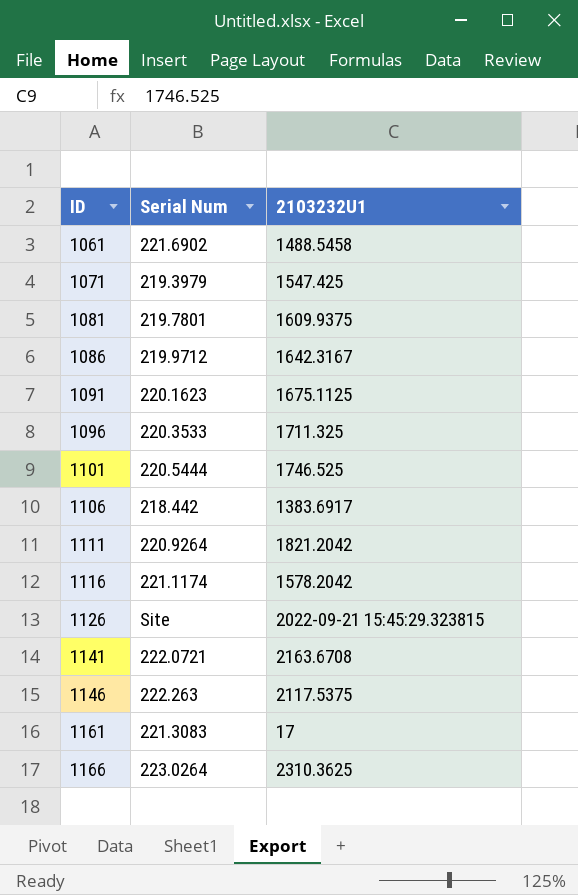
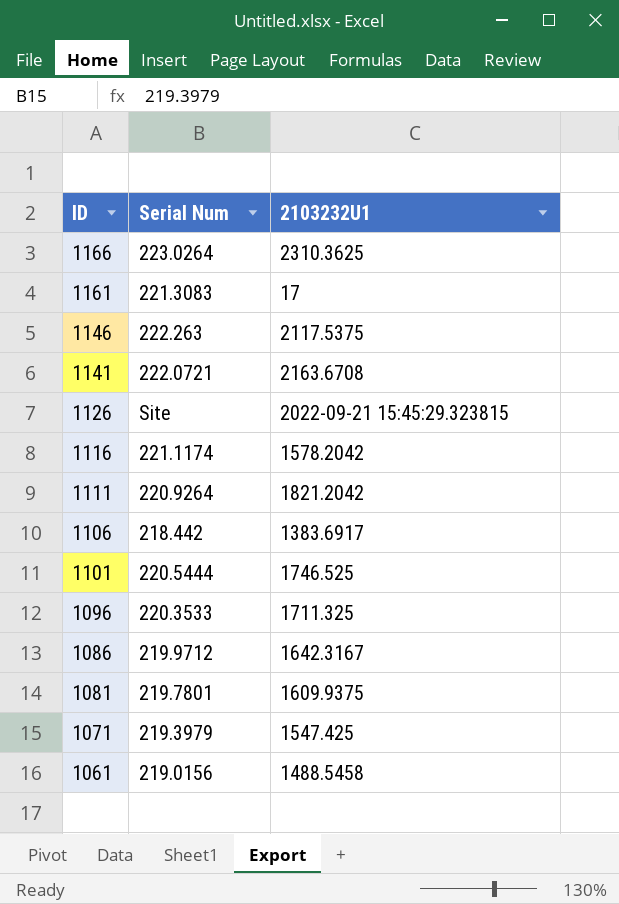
row order: ID ascending -> ID descending
row 1091: 220.1623 | 1675.1125 -> none
1061 | Serial Num: 221.6902 -> 219.0156

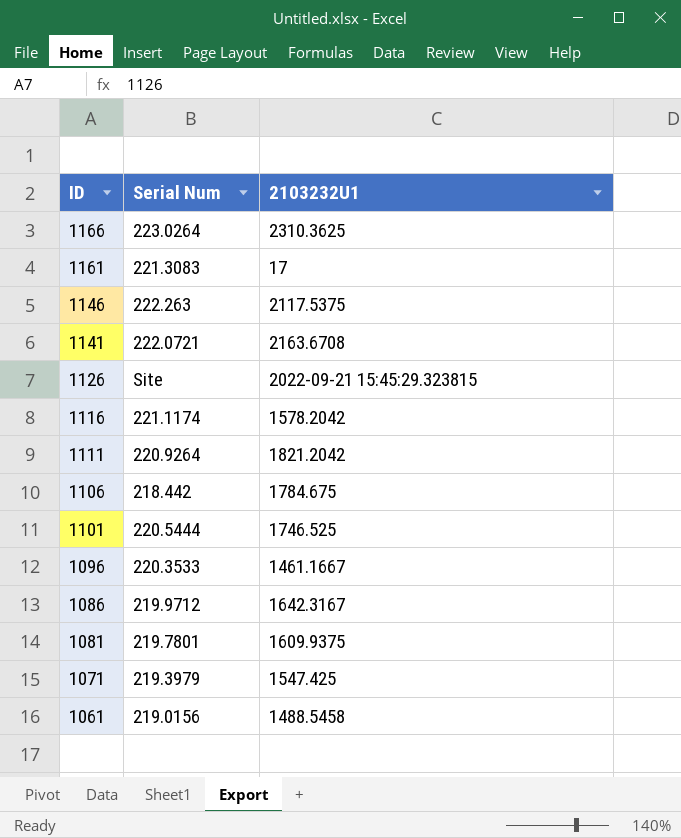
1106 | 2103232U1: 1383.6917 -> 1784.675
1096 | 2103232U1: 1711.325 -> 1461.1667

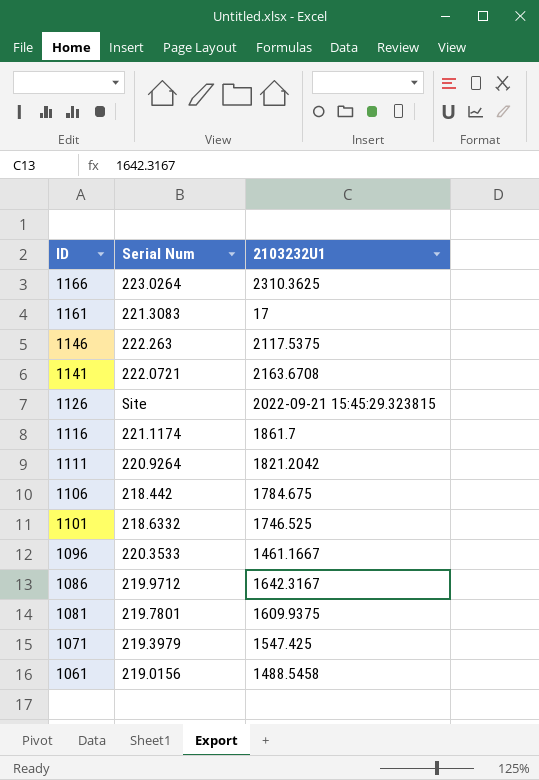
1116 | 2103232U1: 1578.2042 -> 1861.7
1101 | Serial Num: 220.5444 -> 218.6332

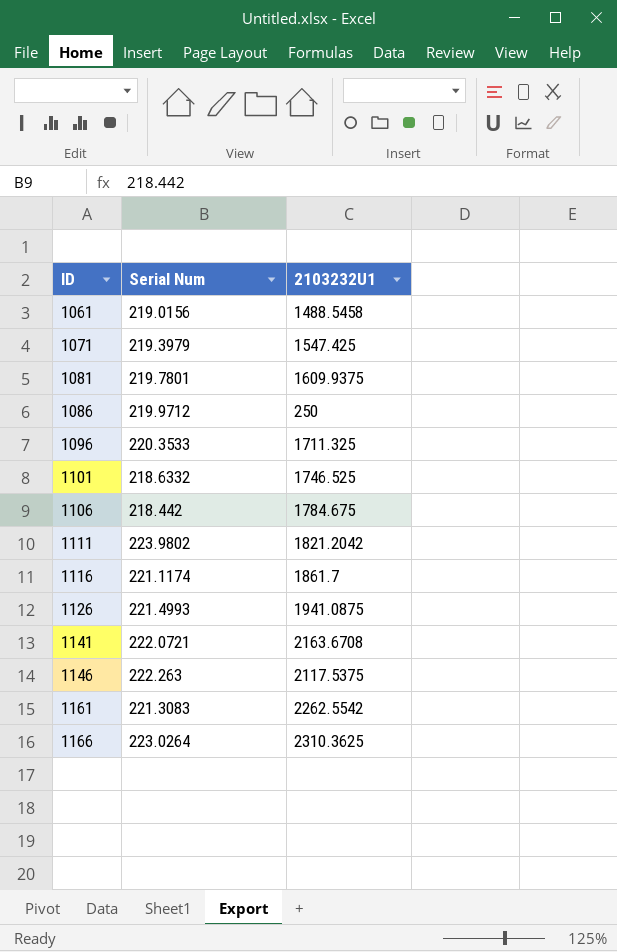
row order: ID descending -> ID ascending
1086 | 2103232U1: 1642.3167 -> 250
1096 | 2103232U1: 1461.1667 -> 1711.325
1111 | Serial Num: 220.9264 -> 223.9802
1126 | Serial Num: Site -> 221.4993
1126 | 2103232U1: 2022-09-21 15:45:29.323815 -> 1941.0875
1161 | 2103232U1: 17 -> 2262.5542

